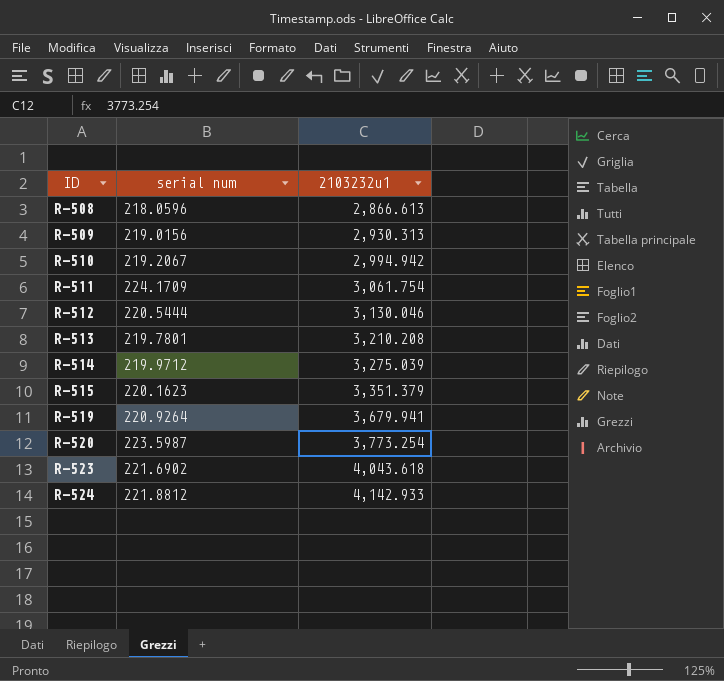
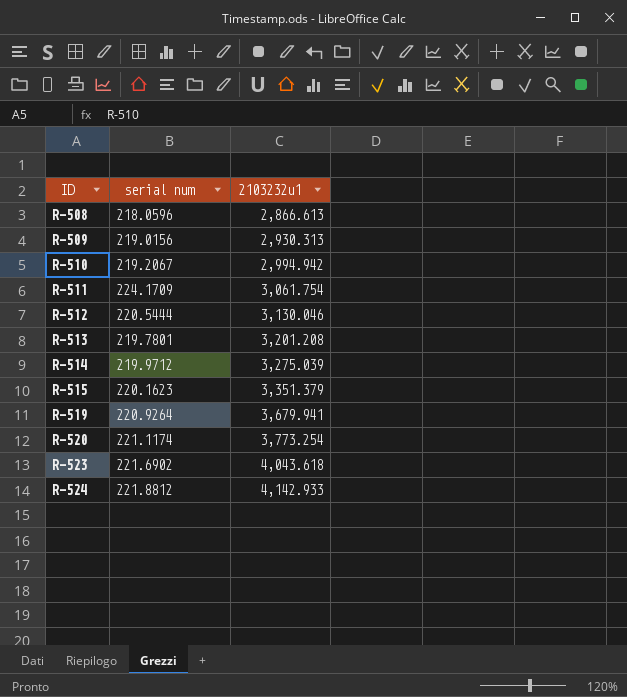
R-513 | 2103232u1: 3,210.208 -> 3,201.208
R-520 | serial num: 223.5987 -> 221.1174

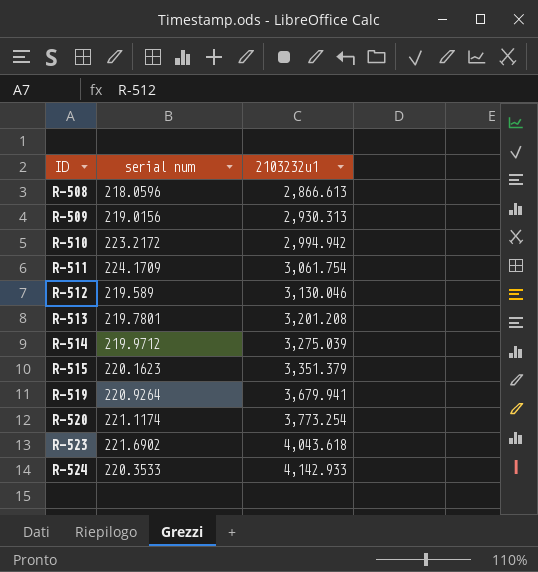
R-510 | serial num: 219.2067 -> 223.2172
R-512 | serial num: 220.5444 -> 219.589
R-524 | serial num: 221.8812 -> 220.3533

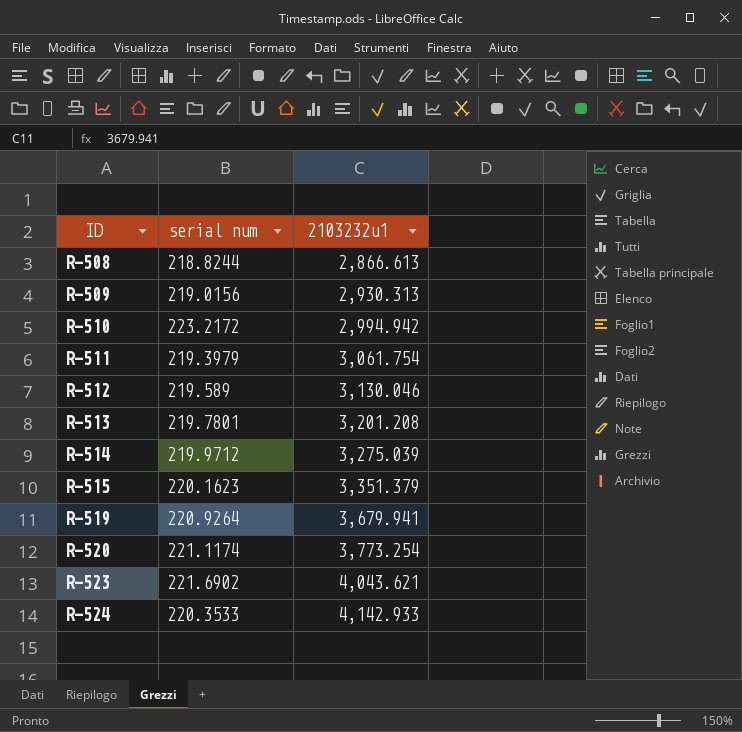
R-508 | serial num: 218.0596 -> 218.8244
R-511 | serial num: 224.1709 -> 219.3979
R-523 | 2103232u1: 4,043.618 -> 4,043.621

